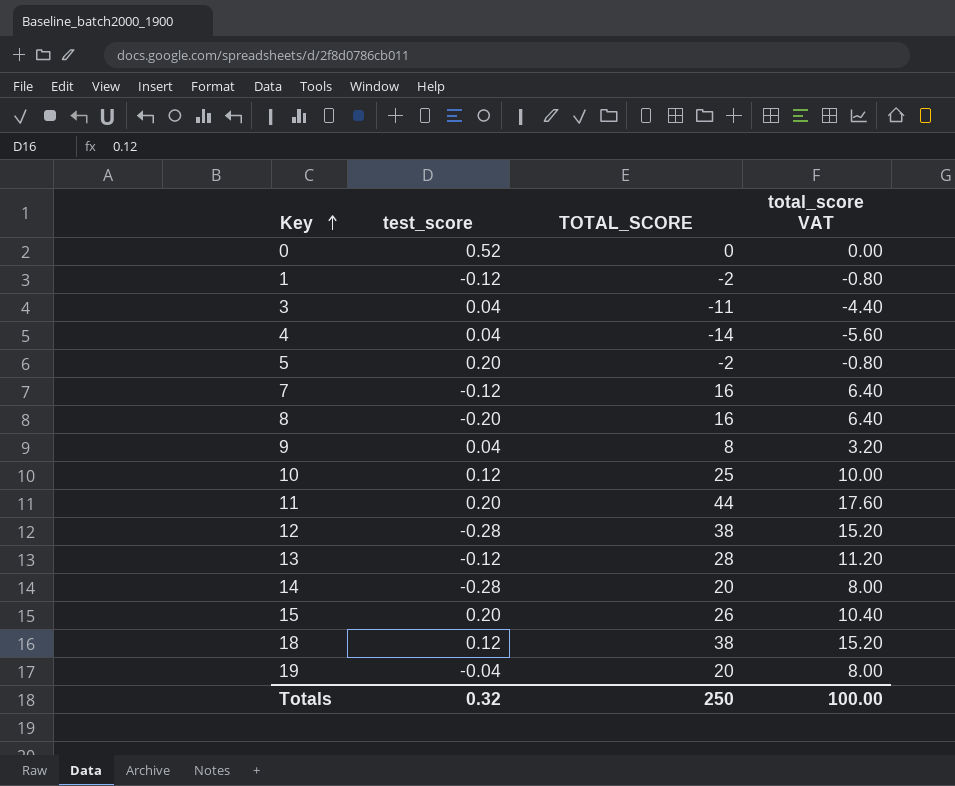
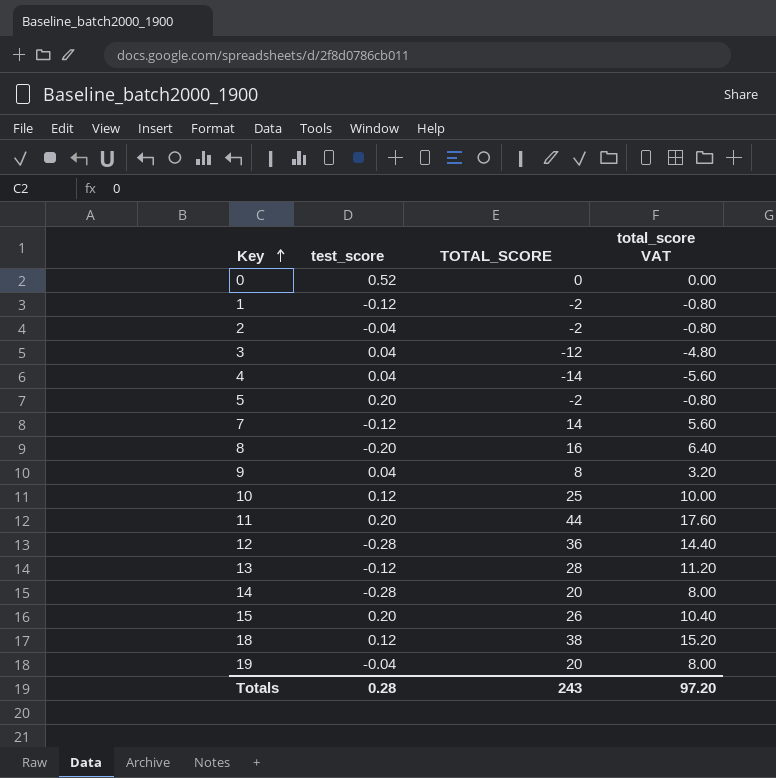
row 2: none -> -0.04 | -2 | -0.80
3 | TOTAL_SCORE: -11 -> -12
3 | total_score VAT: -4.40 -> -4.80
7 | TOTAL_SCORE: 16 -> 14
7 | total_score VAT: 6.40 -> 5.60
12 | TOTAL_SCORE: 38 -> 36
12 | total_score VAT: 15.20 -> 14.40
Totals | test_score: 0.32 -> 0.28
Totals | TOTAL_SCORE: 250 -> 243
Totals | total_score VAT: 100.00 -> 97.20

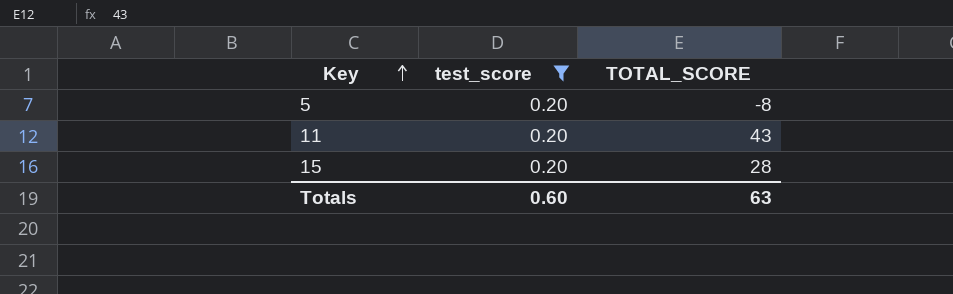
filter: none -> test_score = 0.20
column total_score VAT | formula: [TOTAL_SCORE] * 0.4 -> none
5 | TOTAL_SCORE: -2 -> -8
11 | TOTAL_SCORE: 44 -> 43
15 | TOTAL_SCORE: 26 -> 28
Totals | test_score: 0.28 -> 0.60
Totals | TOTAL_SCORE: 243 -> 63

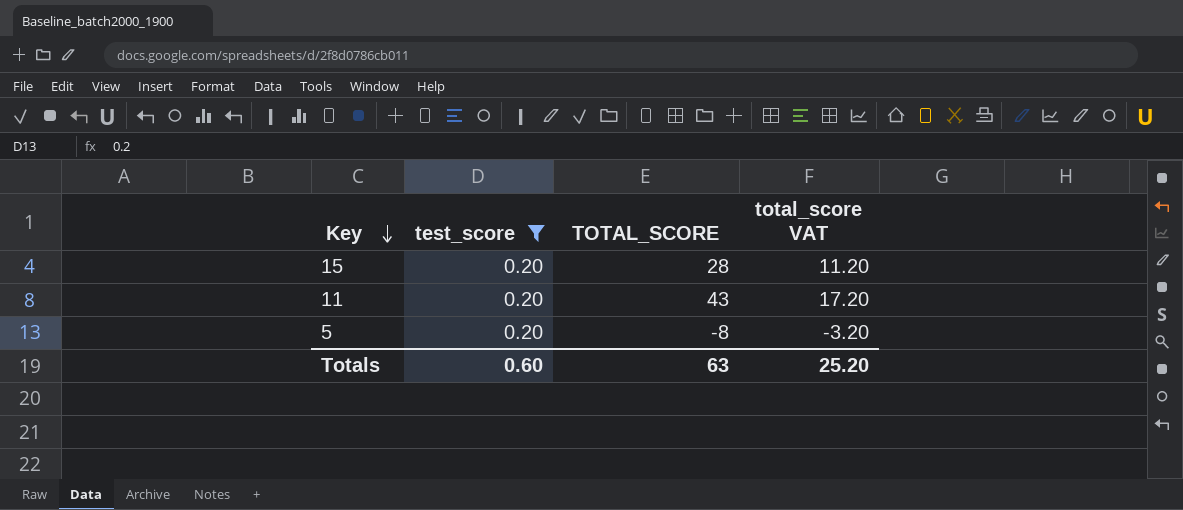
row order: Key ascending -> Key descending
column total_score VAT | formula: none -> [TOTAL_SCORE] * 0.4

